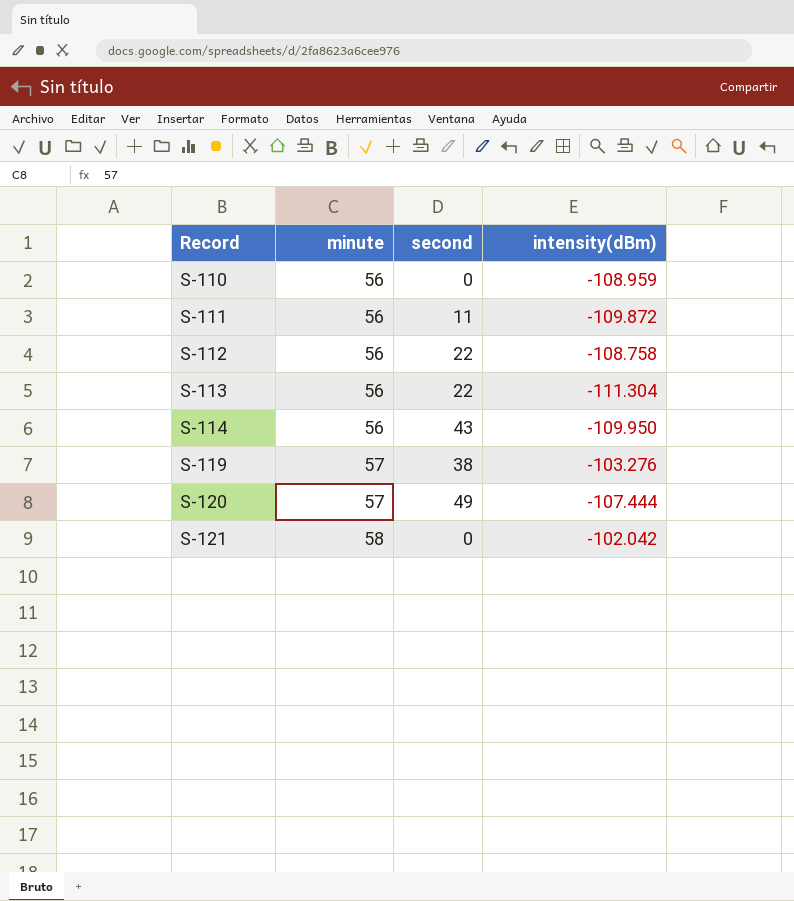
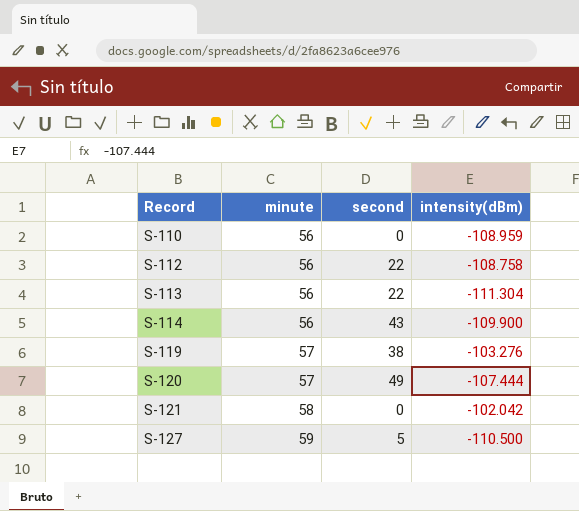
row S-111: 56 | 11 | -109.872 -> none
S-114 | intensity(dBm): -109.950 -> -109.900
row S-127: none -> 59 | 5 | -110.500

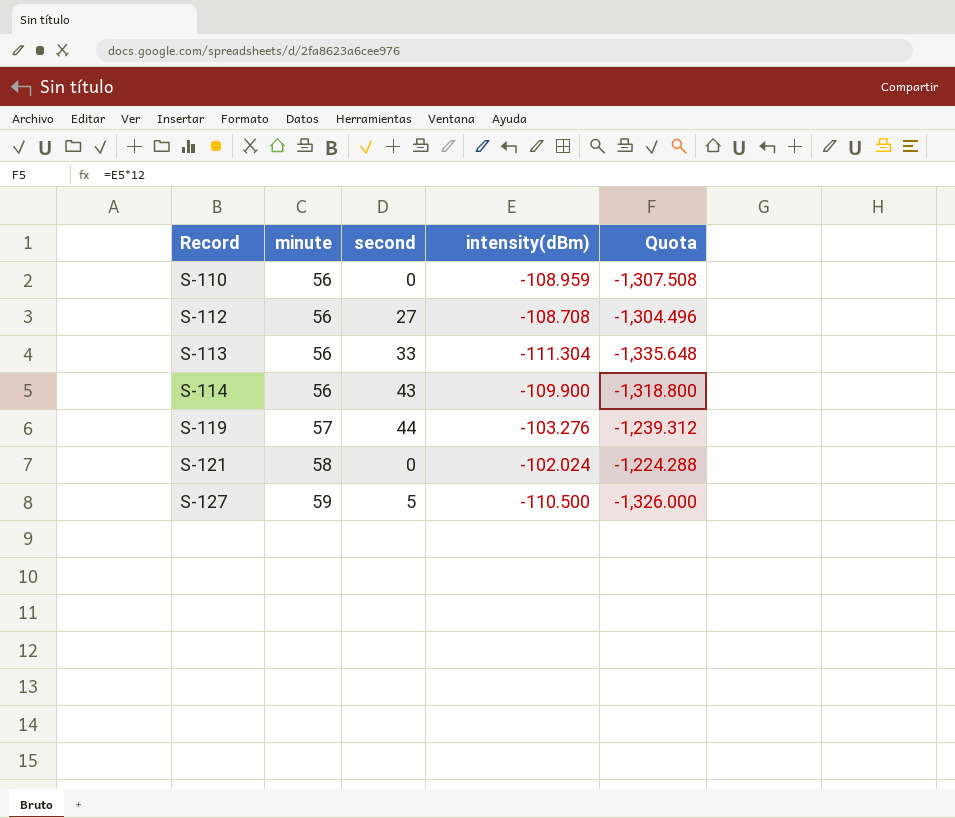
column Quota | formula: none -> [intensity(dBm)] * 12
row S-120: 57 | 49 | -107.444 -> none
S-112 | second: 22 -> 27
S-112 | intensity(dBm): -108.758 -> -108.708
S-113 | second: 22 -> 33
S-119 | second: 38 -> 44
S-121 | intensity(dBm): -102.042 -> -102.024

